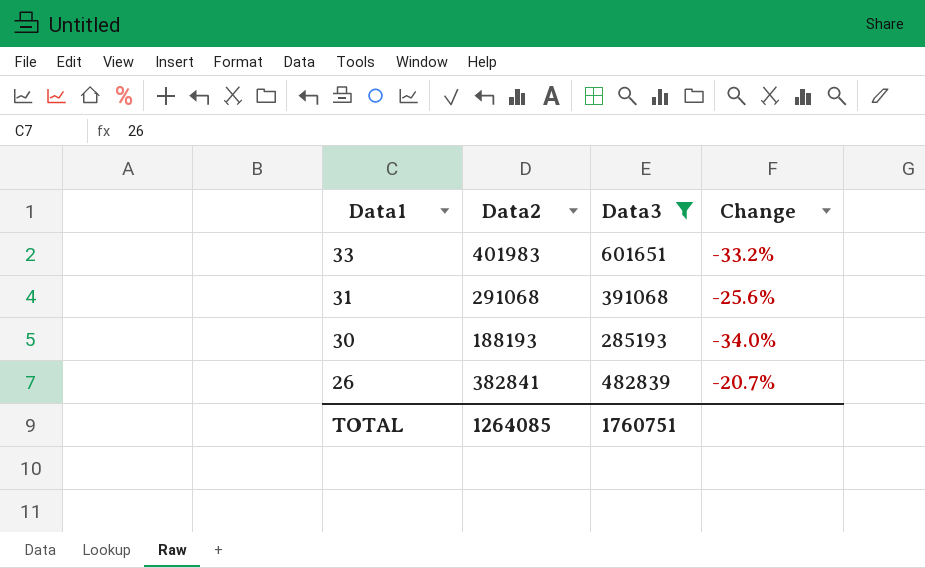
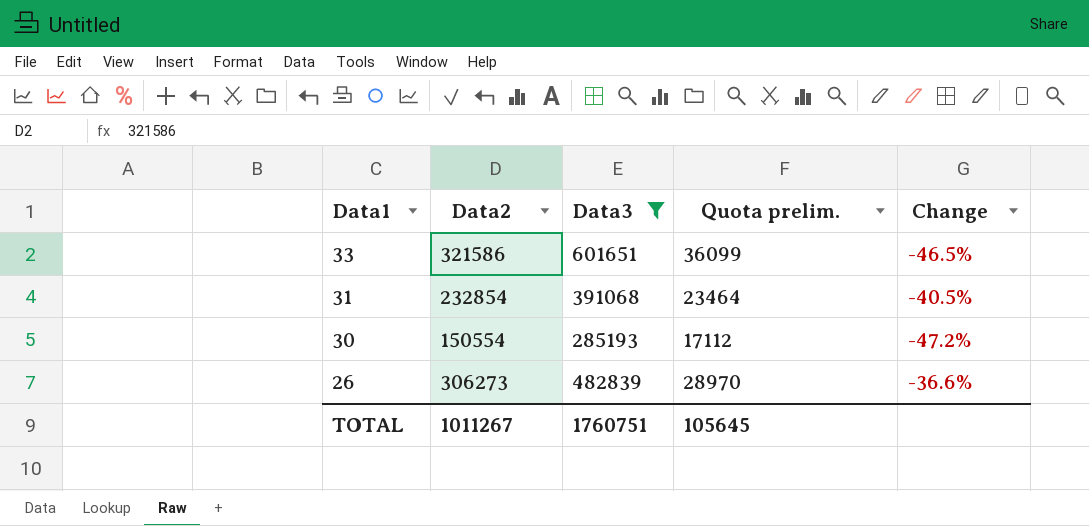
column Quota prelim. | formula: none -> [Data3] * 0.06
33 | Data2: 401983 -> 321586
33 | Change: -33.2% -> -46.5%
31 | Data2: 291068 -> 232854
31 | Change: -25.6% -> -40.5%
30 | Data2: 188193 -> 150554
30 | Change: -34.0% -> -47.2%
26 | Data2: 382841 -> 306273
26 | Change: -20.7% -> -36.6%
TOTAL | Data2: 1264085 -> 1011267

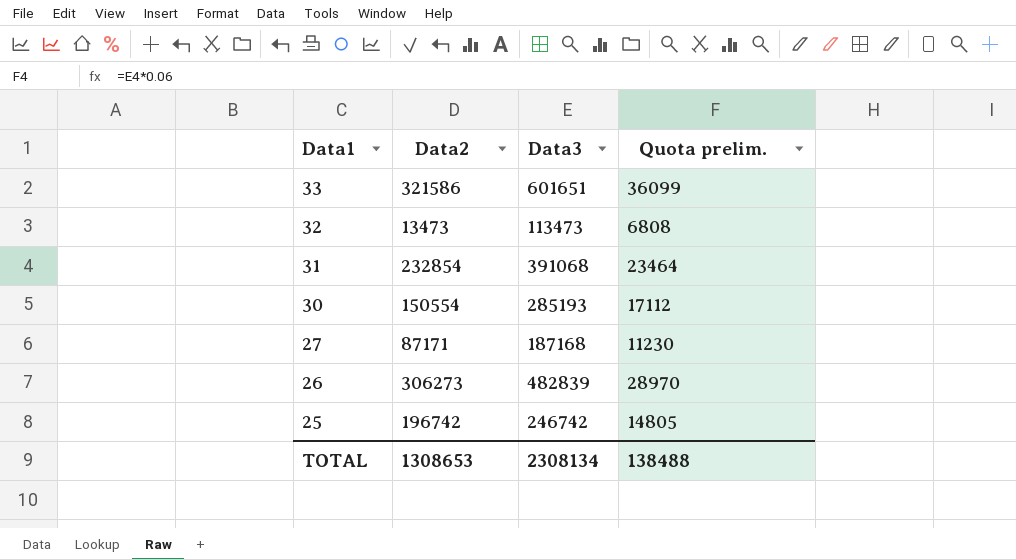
filter: Data3 >= 285193 -> none
column Change | formula: ([Data2] - [Data3]) / [Data3] -> none
TOTAL | Data2: 1011267 -> 1308653
TOTAL | Data3: 1760751 -> 2308134
TOTAL | Quota prelim.: 105645 -> 138488

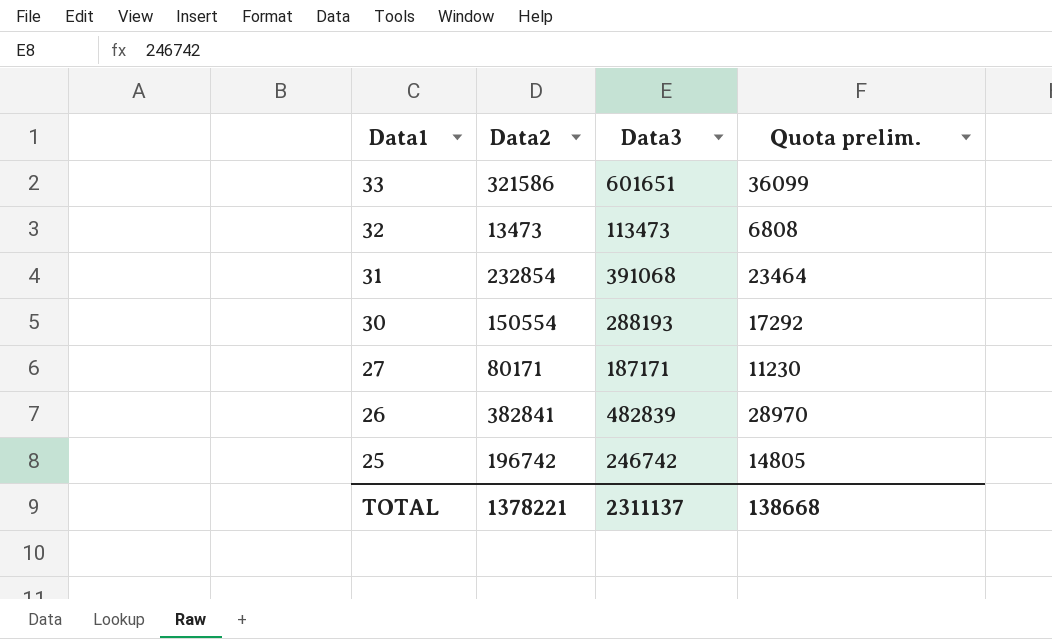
30 | Data3: 285193 -> 288193
30 | Quota prelim.: 17112 -> 17292
27 | Data2: 87171 -> 80171
27 | Data3: 187168 -> 187171
26 | Data2: 306273 -> 382841
TOTAL | Data2: 1308653 -> 1378221
TOTAL | Data3: 2308134 -> 2311137
TOTAL | Quota prelim.: 138488 -> 138668

